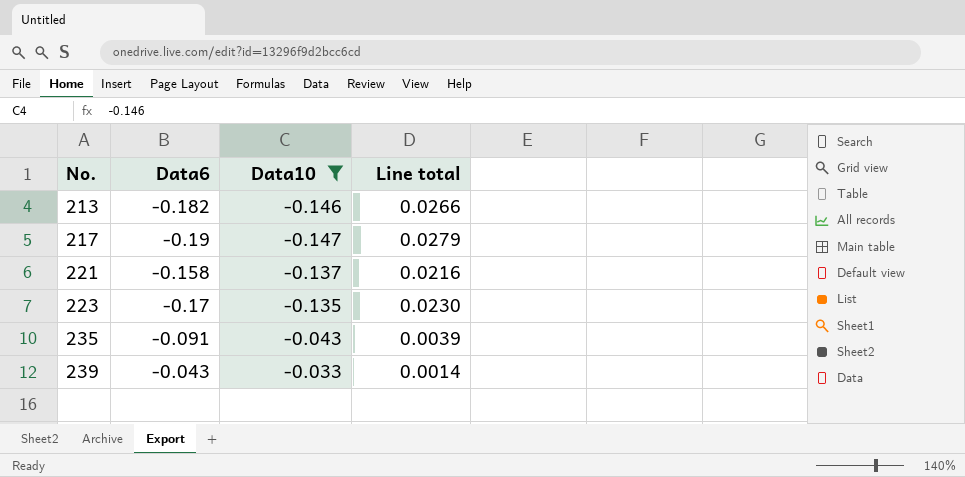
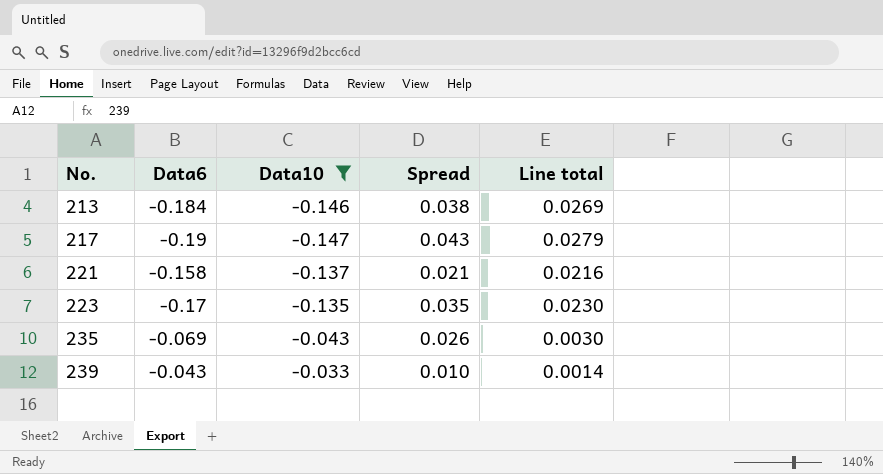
column Spread | formula: none -> [Data10] - [Data6]
213 | Data6: -0.182 -> -0.184
213 | Line total: 0.0266 -> 0.0269
235 | Data6: -0.091 -> -0.069
235 | Line total: 0.0039 -> 0.0030

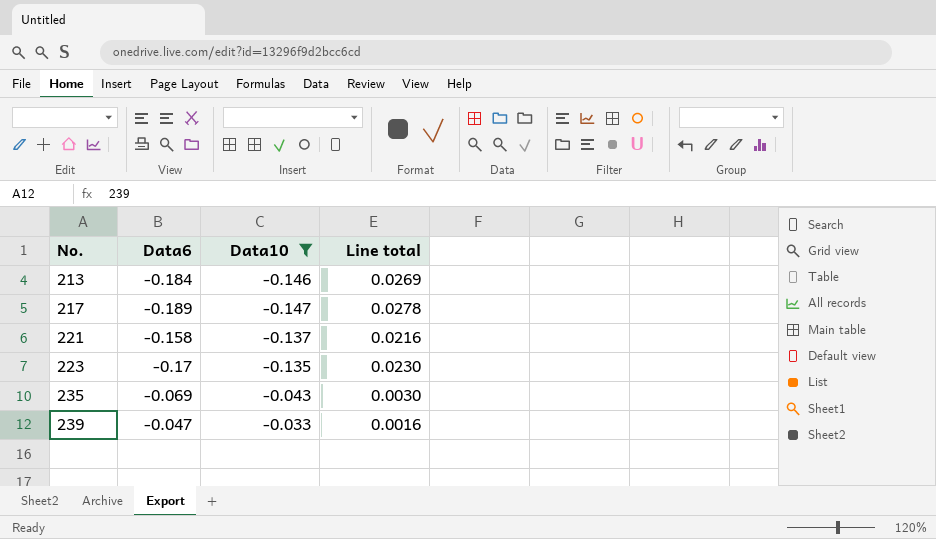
column Spread | formula: [Data10] - [Data6] -> none
217 | Data6: -0.19 -> -0.189
217 | Line total: 0.0279 -> 0.0278
239 | Data6: -0.043 -> -0.047
239 | Line total: 0.0014 -> 0.0016

